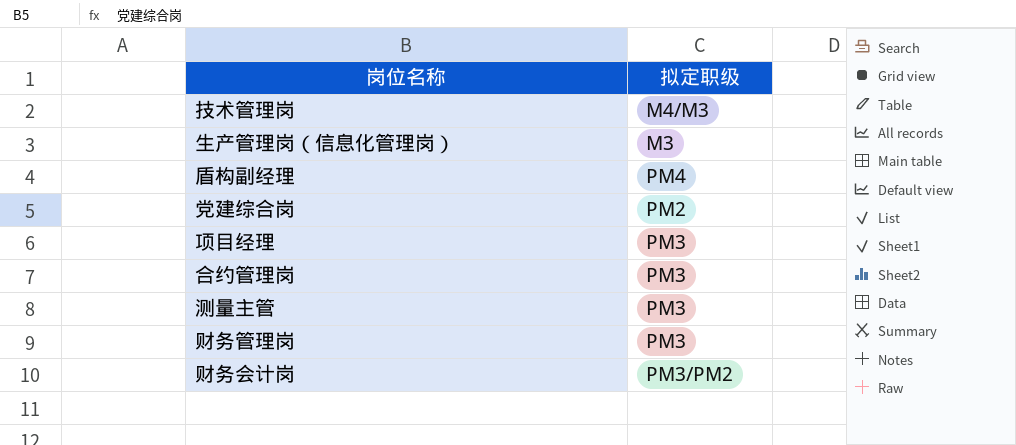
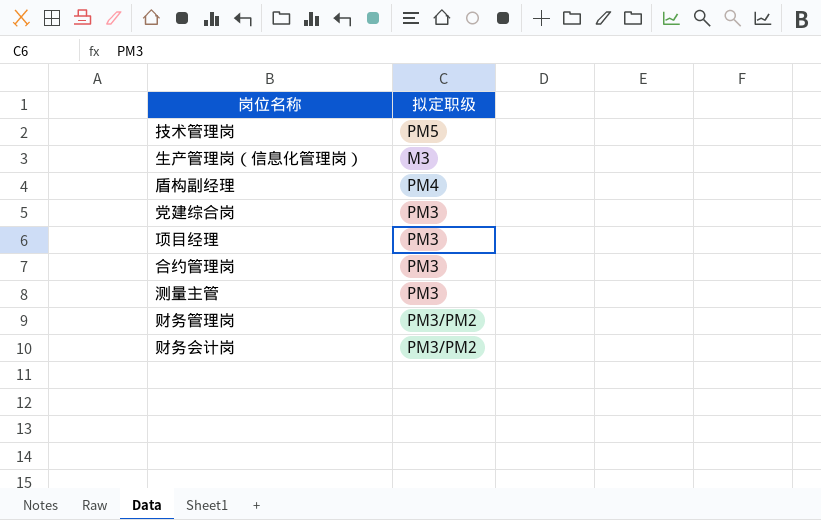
技术管理岗 | 拟定职级: M4/M3 -> PM5
党建综合岗 | 拟定职级: PM2 -> PM3
财务管理岗 | 拟定职级: PM3 -> PM3/PM2

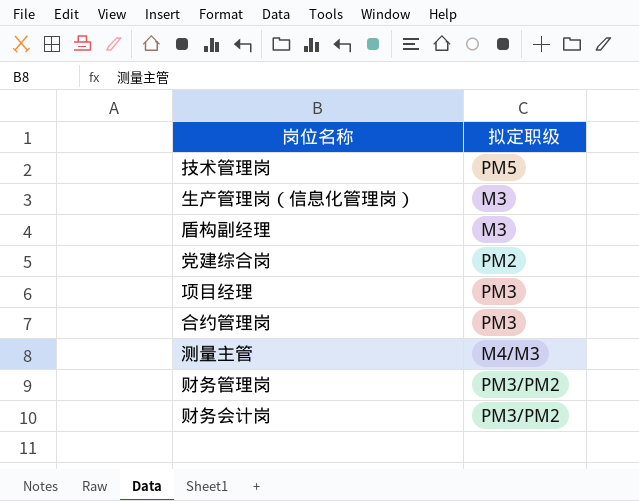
盾构副经理 | 拟定职级: PM4 -> M3
党建综合岗 | 拟定职级: PM3 -> PM2
测量主管 | 拟定职级: PM3 -> M4/M3

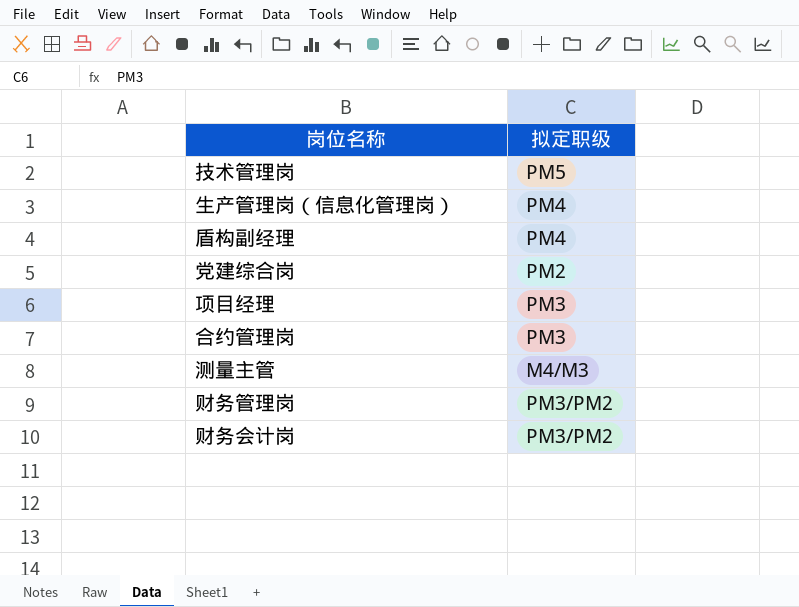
生产管理岗（信息化管理岗） | 拟定职级: M3 -> PM4
盾构副经理 | 拟定职级: M3 -> PM4

